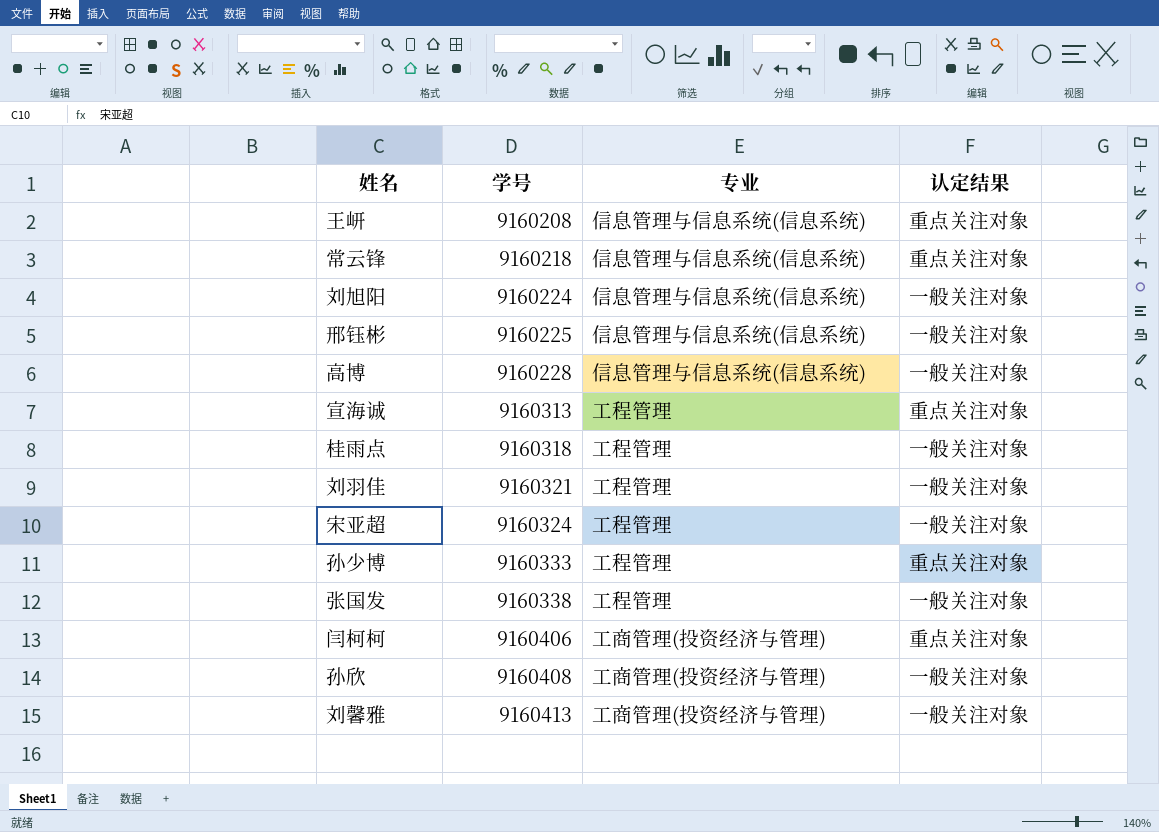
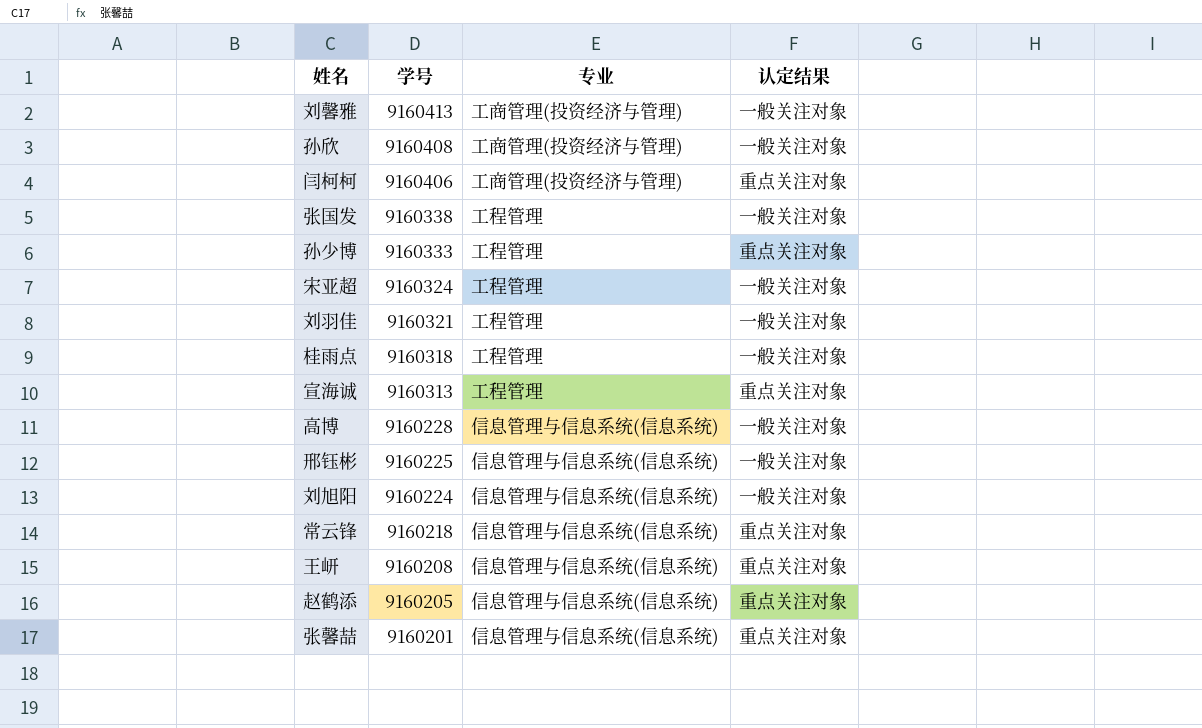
row order: 学号 ascending -> 学号 descending
row 赵鹤添: none -> 9160205 | 信息管理与信息系统(信息系统) | 重点关注对象
row 张馨喆: none -> 9160201 | 信息管理与信息系统(信息系统) | 重点关注对象

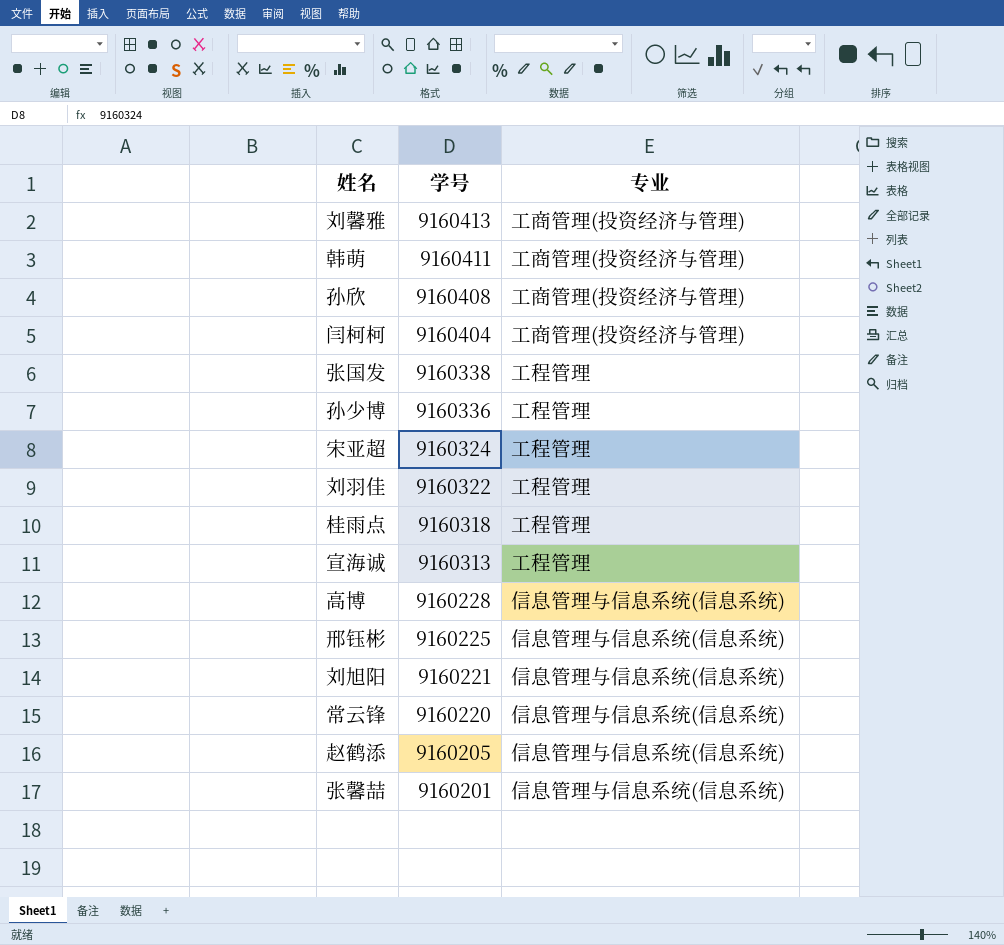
column 认定结果 | position: 4 -> none
row 王岍: 9160208 | 信息管理与信息系统(信息系统) | 重点关注对象 -> none
row 韩萌: none -> 9160411 | 工商管理(投资经济与管理)
闫柯柯 | 学号: 9160406 -> 9160404
孙少博 | 学号: 9160333 -> 9160336
刘羽佳 | 学号: 9160321 -> 9160322
刘旭阳 | 学号: 9160224 -> 9160221
常云锋 | 学号: 9160218 -> 9160220

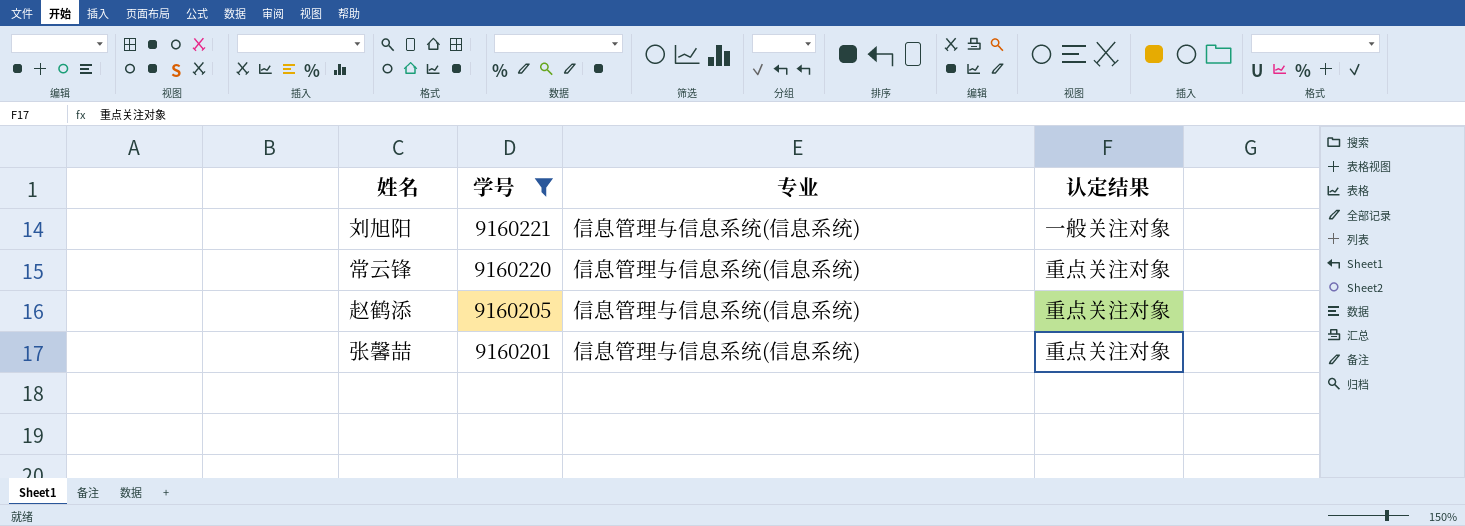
filter: none -> 学号 <= 9160221
column 认定结果 | position: none -> 4

